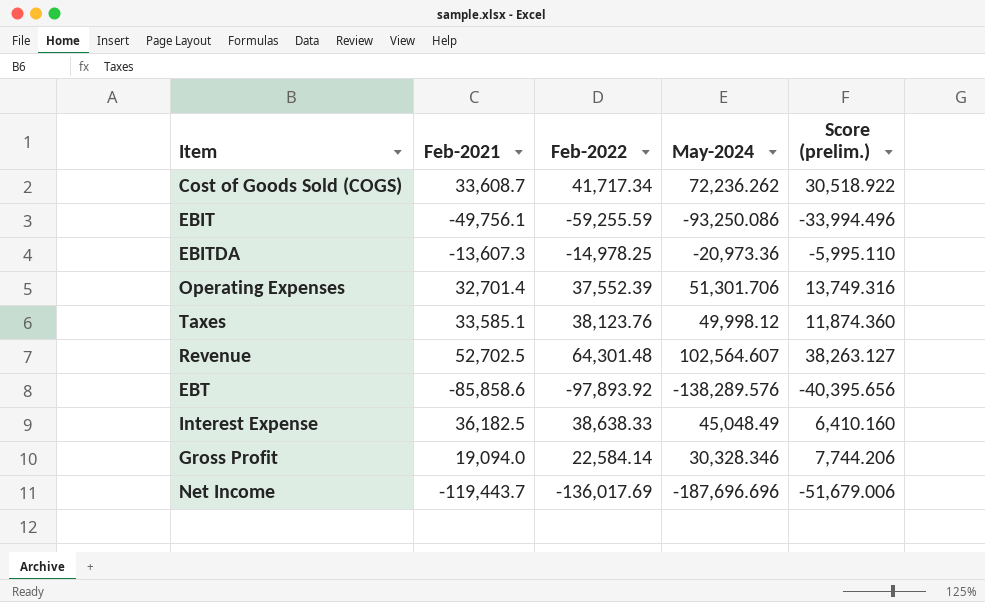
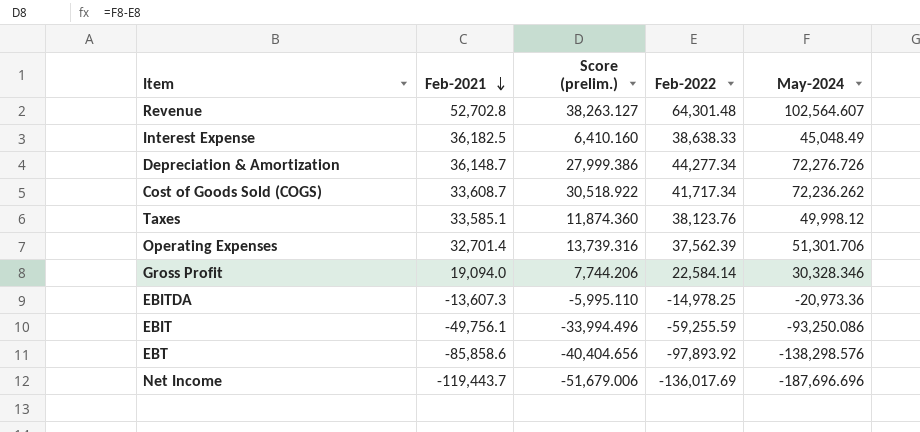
row order: none -> Feb-2021 descending
column Score (prelim.) | position: 5 -> 3
Revenue | Feb-2021: 52,702.5 -> 52,702.8
row Depreciation & Amortization: none -> 36,148.7 | 27,999.386 | 44,277.34 | 72,276.726
Operating Expenses | Score (prelim.): 13,749.316 -> 13,739.316
Operating Expenses | Feb-2022: 37,552.39 -> 37,562.39
EBT | Score (prelim.): -40,395.656 -> -40,404.656
EBT | May-2024: -138,289.576 -> -138,298.576

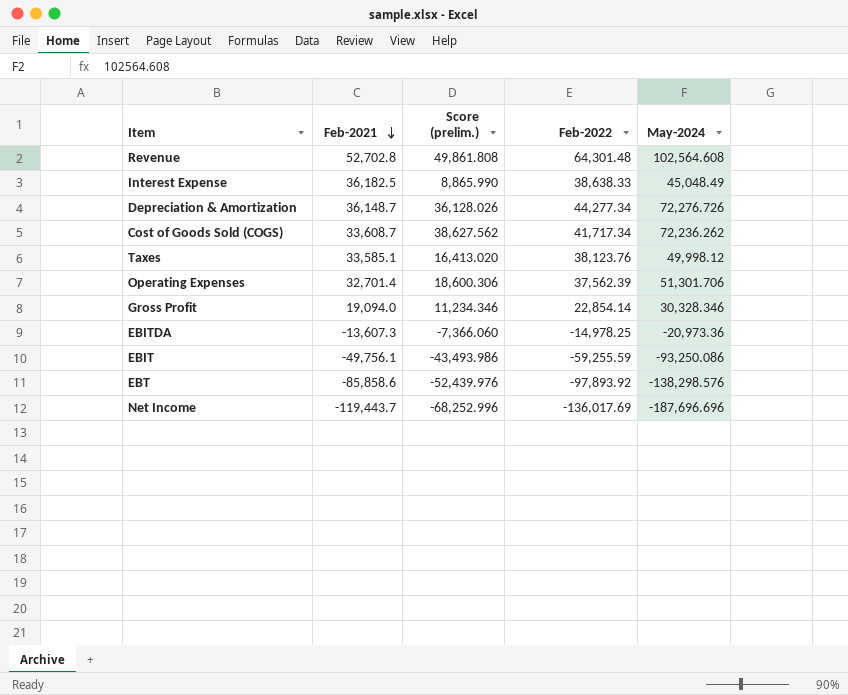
column Score (prelim.) | formula: [May-2024] - [Feb-2022] -> [May-2024] - [Feb-2021]
Revenue | May-2024: 102,564.607 -> 102,564.608
Gross Profit | Feb-2022: 22,584.14 -> 22,854.14

